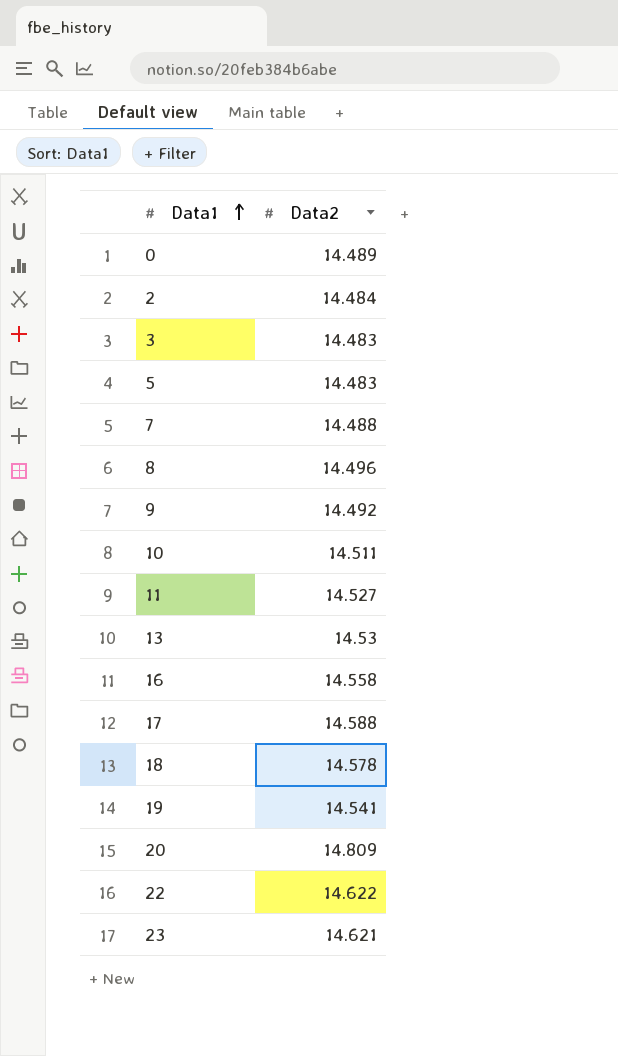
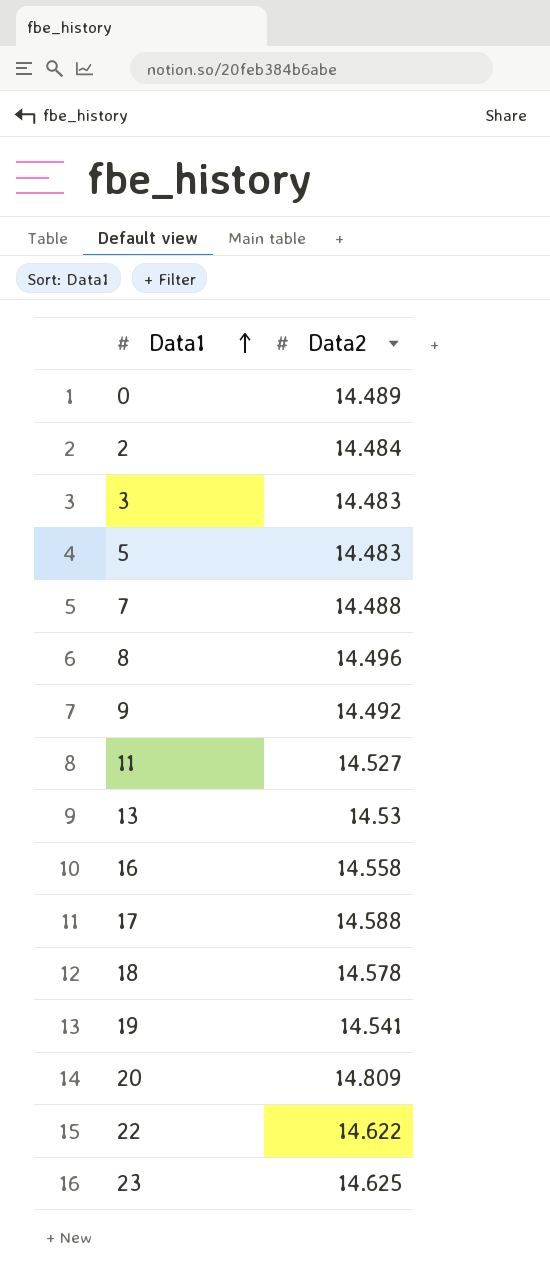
row 10: 14.511 -> none
23 | Data2: 14.621 -> 14.625

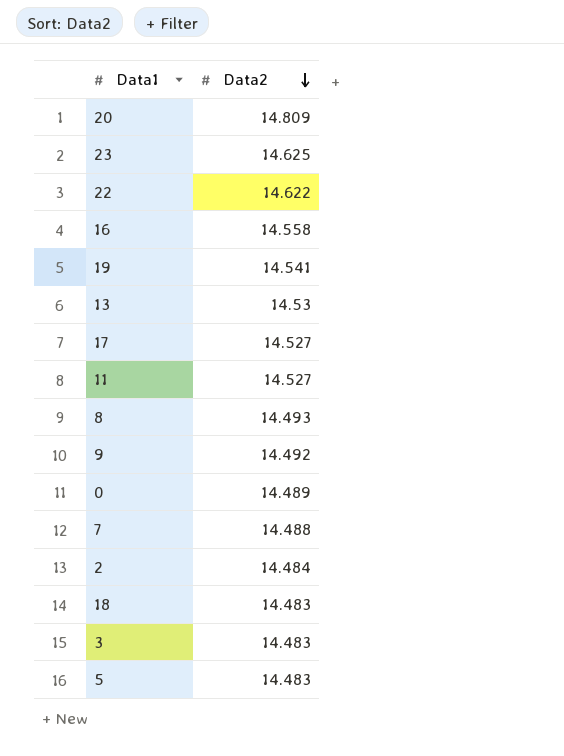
row order: Data1 ascending -> Data2 descending
17 | Data2: 14.588 -> 14.527
8 | Data2: 14.496 -> 14.493
18 | Data2: 14.578 -> 14.483

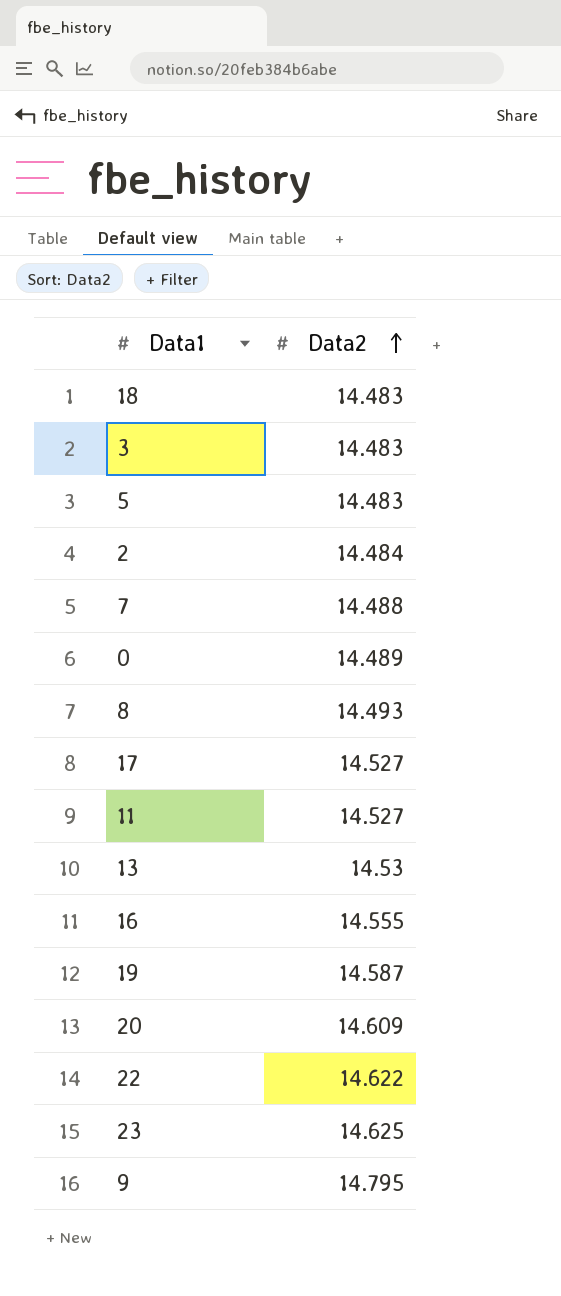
row order: Data2 descending -> Data2 ascending
16 | Data2: 14.558 -> 14.555
19 | Data2: 14.541 -> 14.587
20 | Data2: 14.809 -> 14.609
9 | Data2: 14.492 -> 14.795

